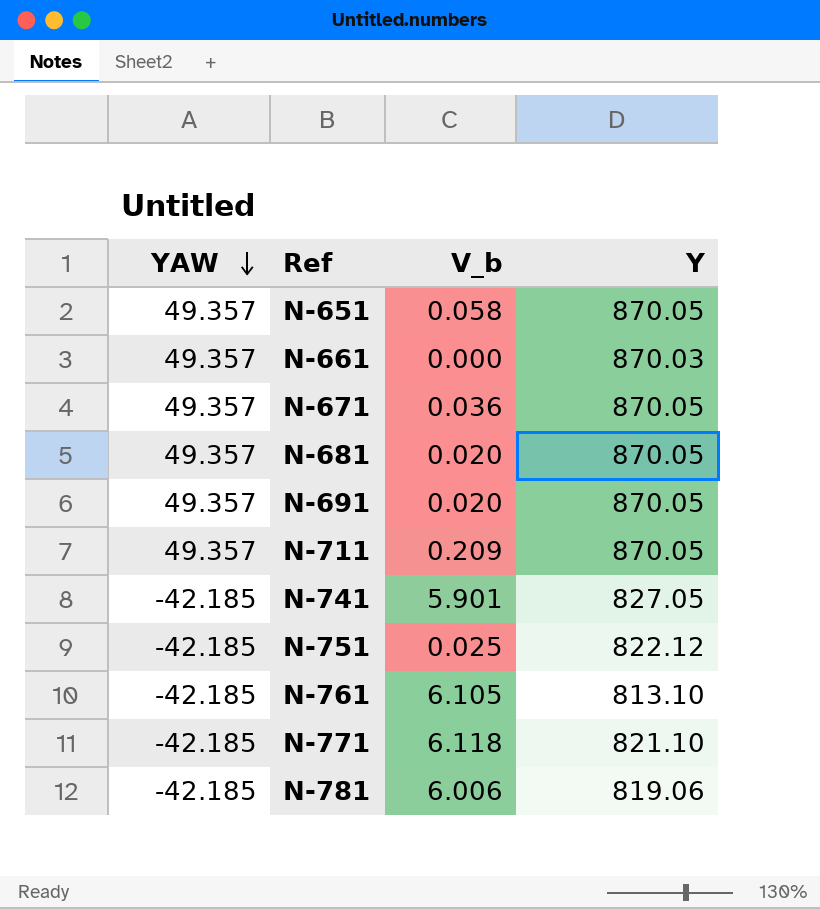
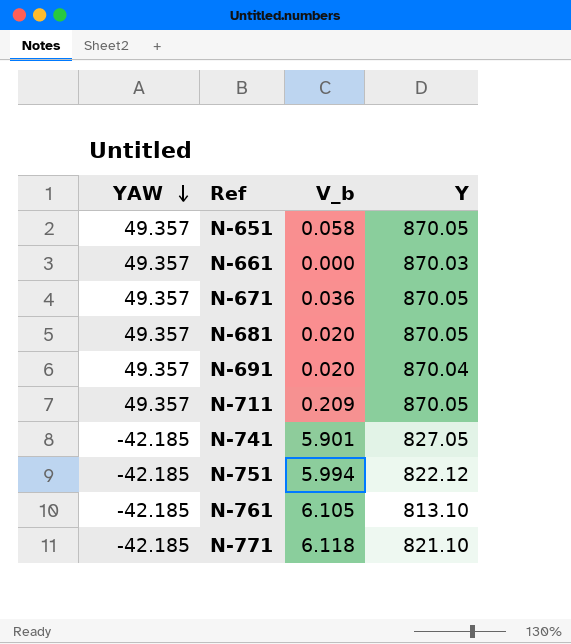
row N-781: -42.185 | 6.006 | 819.06 -> none
N-691 | Y: 870.05 -> 870.04
N-751 | V_b: 0.025 -> 5.994

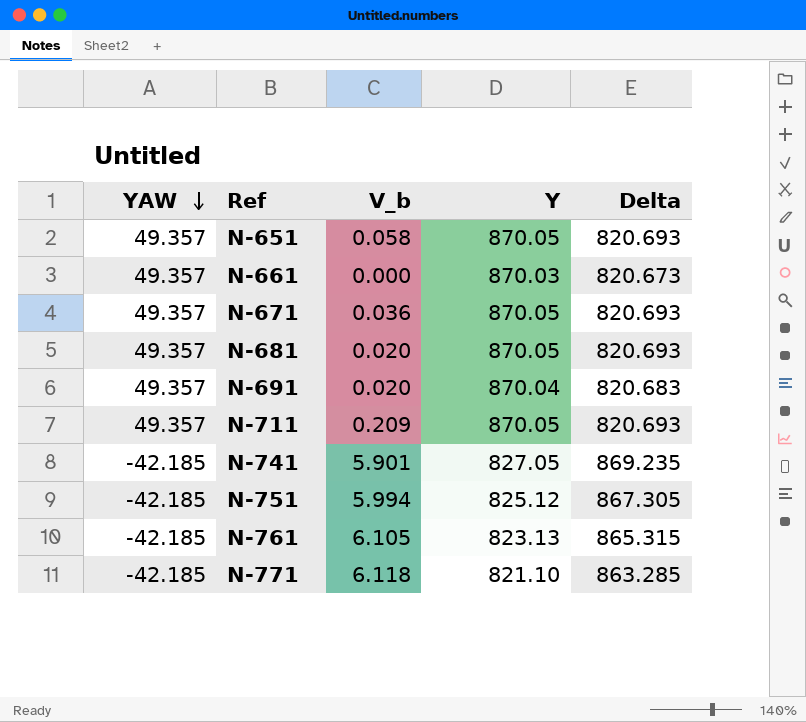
column Delta | formula: none -> [Y] - [YAW]
N-751 | Y: 822.12 -> 825.12
N-761 | Y: 813.10 -> 823.13

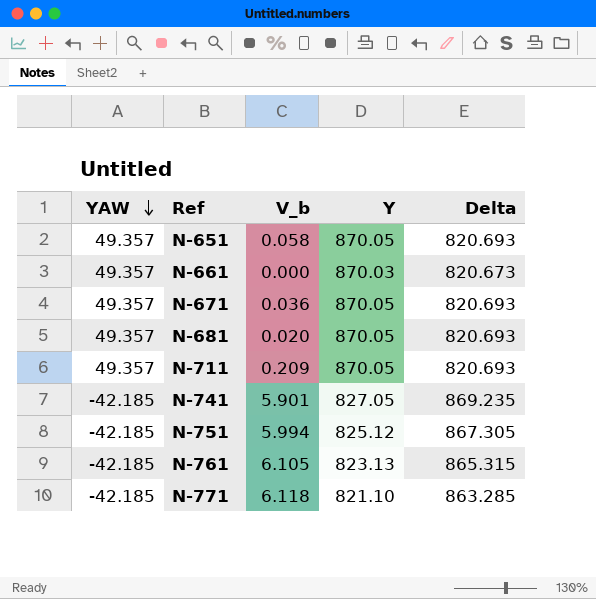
row N-691: 49.357 | 0.020 | 870.04 | 820.683 -> none

